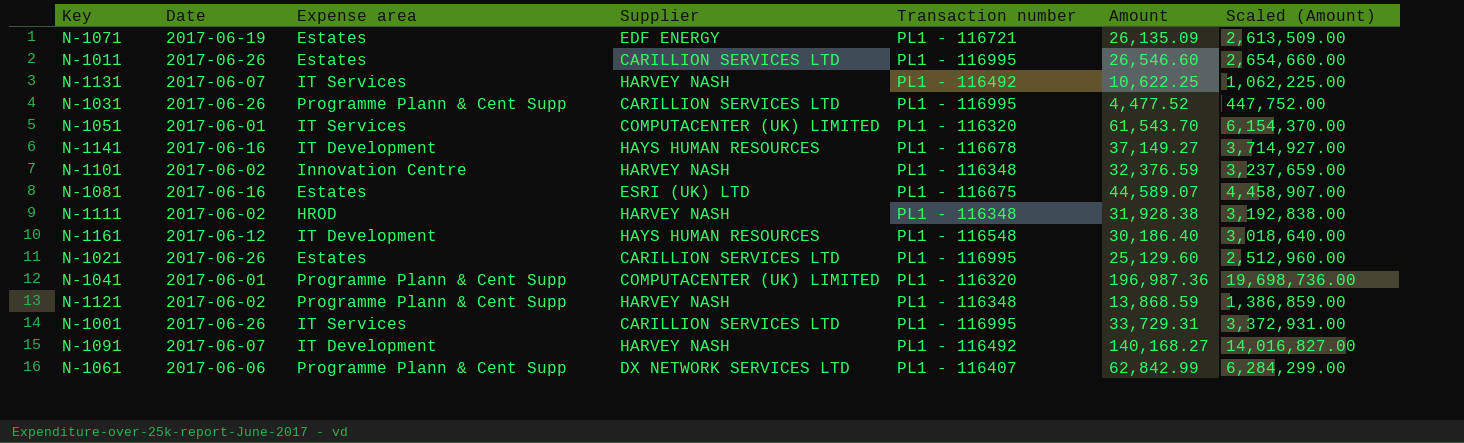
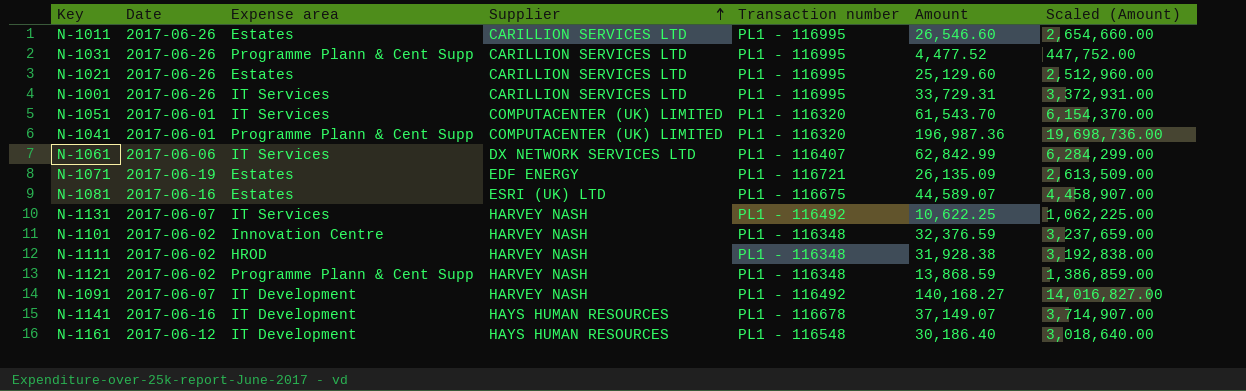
row order: none -> Supplier ascending
N-1061 | Expense area: Programme Plann & Cent Supp -> IT Services
N-1141 | Amount: 37,149.27 -> 37,149.07
N-1141 | Scaled (Amount): 3,714,927.00 -> 3,714,907.00

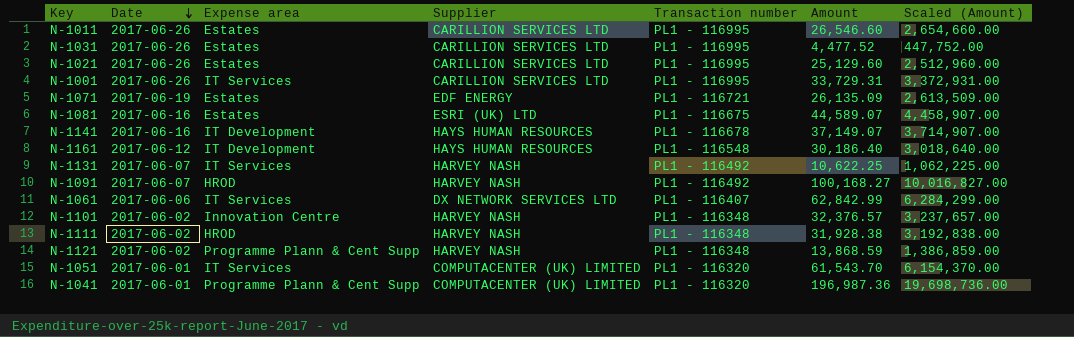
row order: Supplier ascending -> Date descending
N-1031 | Expense area: Programme Plann & Cent Supp -> Estates
N-1091 | Expense area: IT Development -> HROD
N-1091 | Amount: 140,168.27 -> 100,168.27
N-1091 | Scaled (Amount): 14,016,827.00 -> 10,016,827.00
N-1101 | Amount: 32,376.59 -> 32,376.57
N-1101 | Scaled (Amount): 3,237,659.00 -> 3,237,657.00

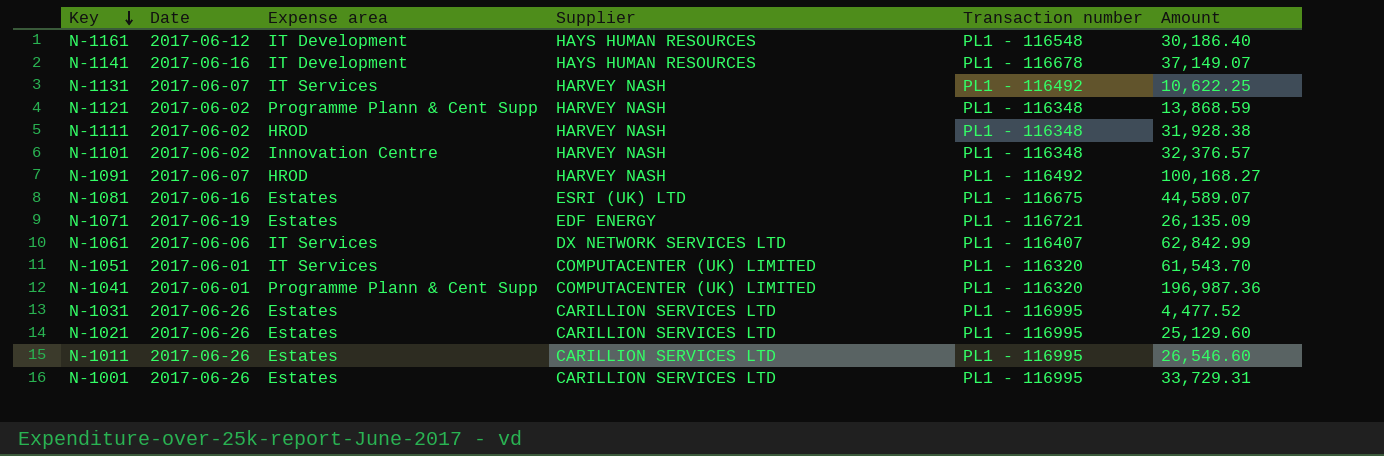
row order: Date descending -> Key descending
column Scaled (Amount) | formula: [Amount] * 100 -> none
N-1001 | Expense area: IT Services -> Estates

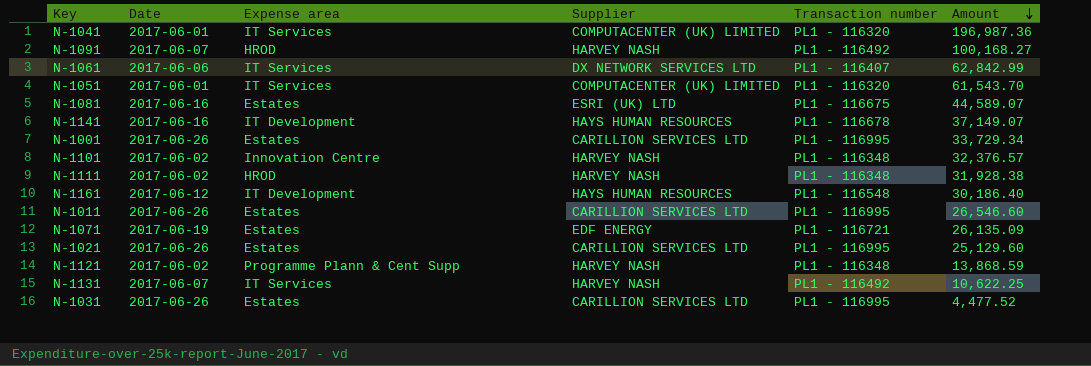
row order: Key descending -> Amount descending
N-1041 | Expense area: Programme Plann & Cent Supp -> IT Services
N-1001 | Amount: 33,729.31 -> 33,729.34

